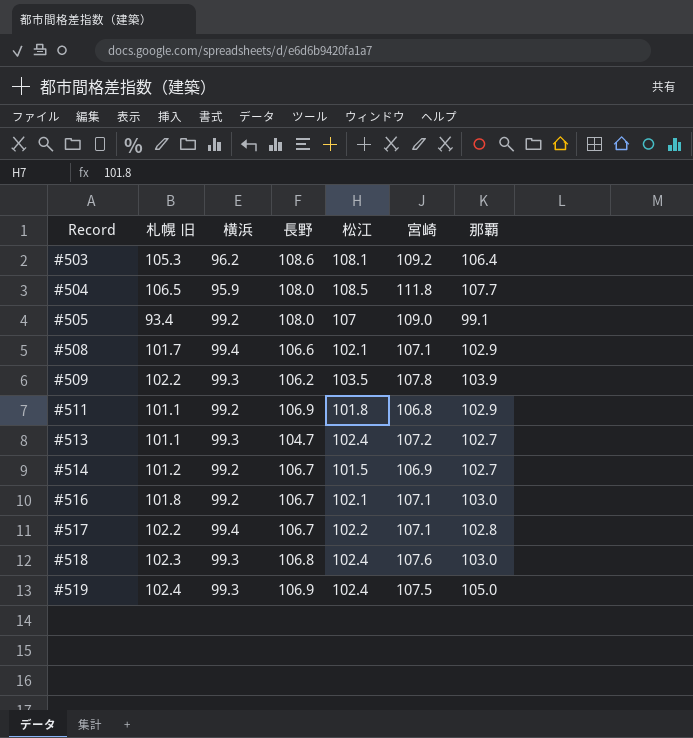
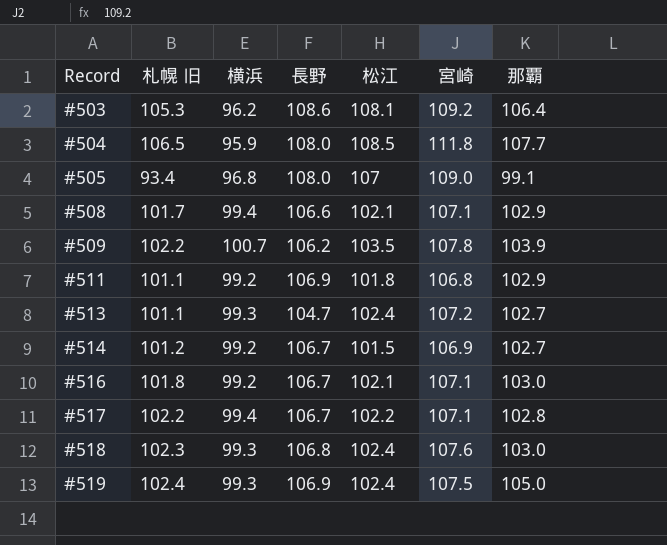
#505 | 横浜: 99.2 -> 96.8
#509 | 横浜: 99.3 -> 100.7

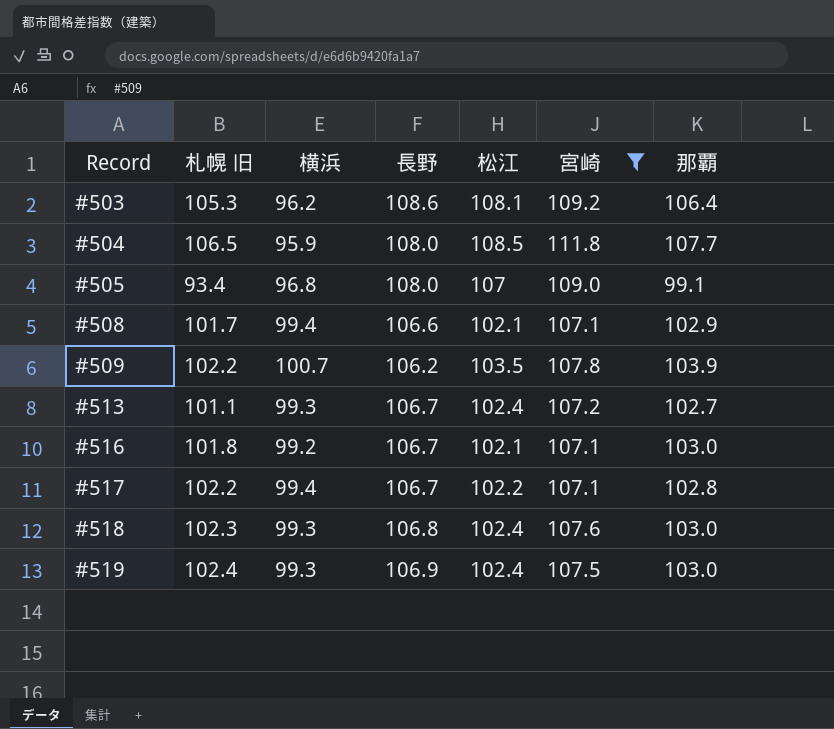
filter: none -> 宮崎 >= 107.1
#513 | 長野: 104.7 -> 106.7
#519 | 那覇: 105.0 -> 103.0

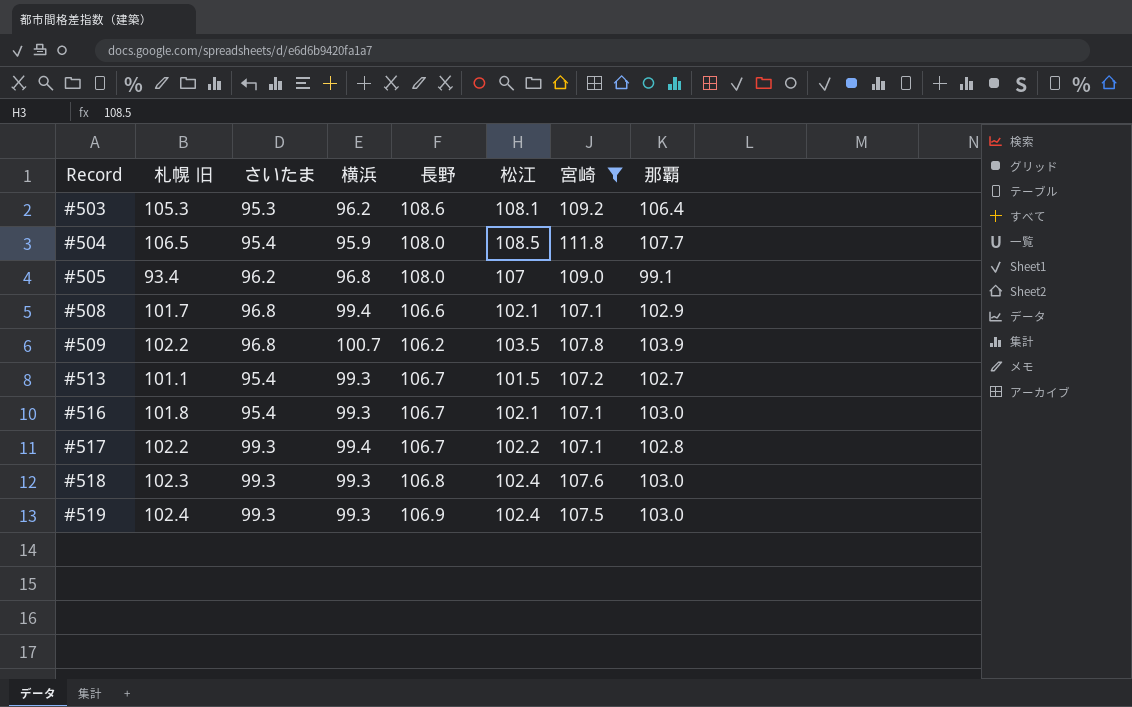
column さいたま | position: none -> 3
#513 | 松江: 102.4 -> 101.5
#516 | 横浜: 99.2 -> 99.3

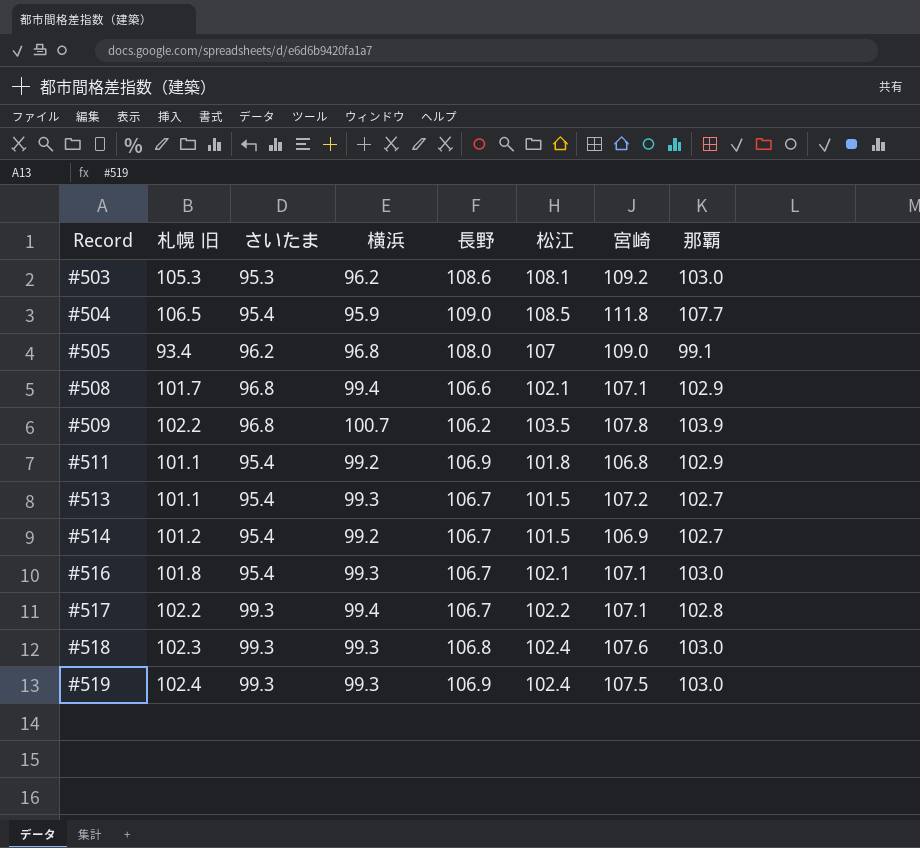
filter: 宮崎 >= 107.1 -> none
#503 | 那覇: 106.4 -> 103.0
#504 | 長野: 108.0 -> 109.0

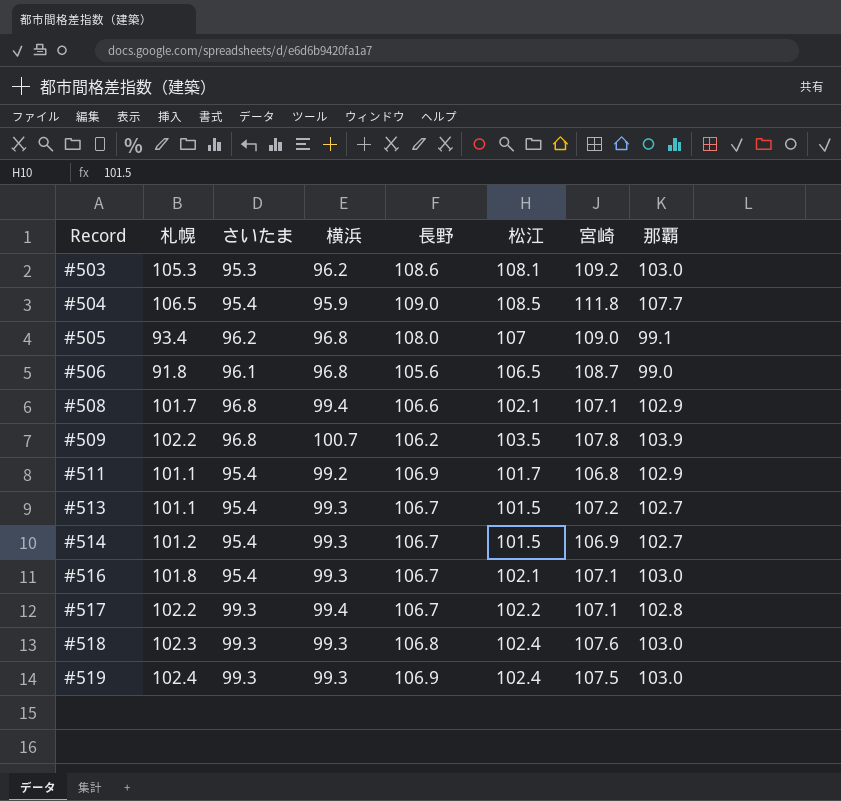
column name: 札幌 旧 -> 札幌
row #506: none -> 91.8 | 96.1 | 96.8 | 105.6 | 106.5 | 108.7 | 99.0
#511 | 松江: 101.8 -> 101.7
#514 | 横浜: 99.2 -> 99.3

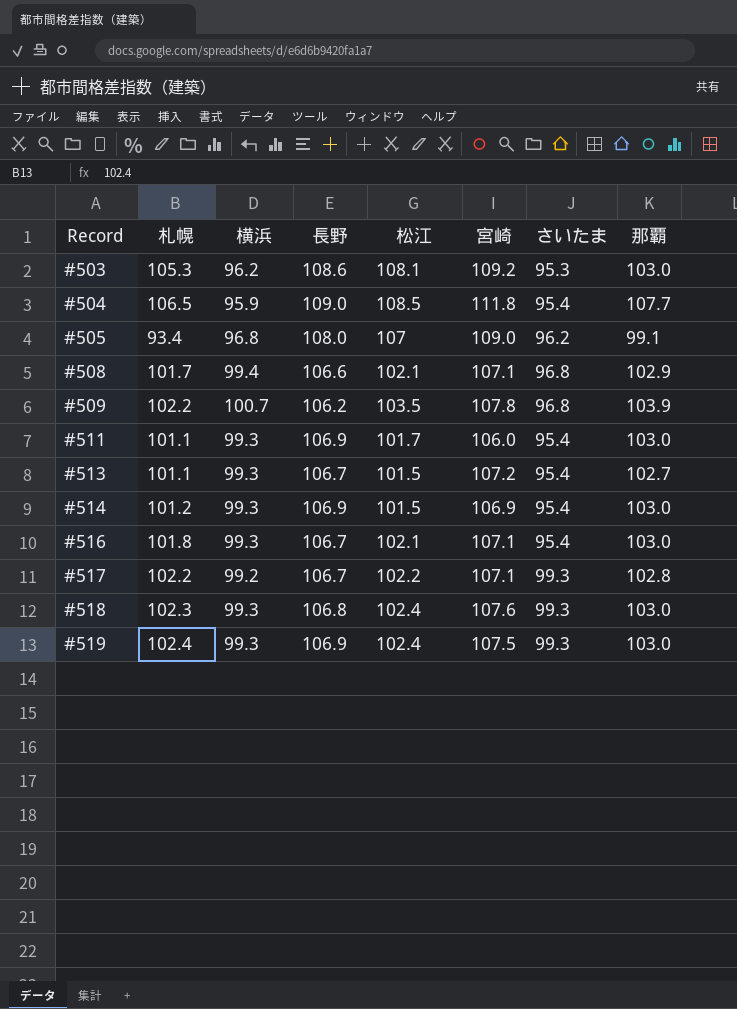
column さいたま | position: 3 -> 7
row #506: 91.8 | 96.1 | 96.8 | 105.6 | 106.5 | 108.7 | 99.0 -> none
#511 | 横浜: 99.2 -> 99.3
#511 | 宮崎: 106.8 -> 106.0
#511 | 那覇: 102.9 -> 103.0
#514 | 長野: 106.7 -> 106.9
#514 | 那覇: 102.7 -> 103.0
#517 | 横浜: 99.4 -> 99.2

